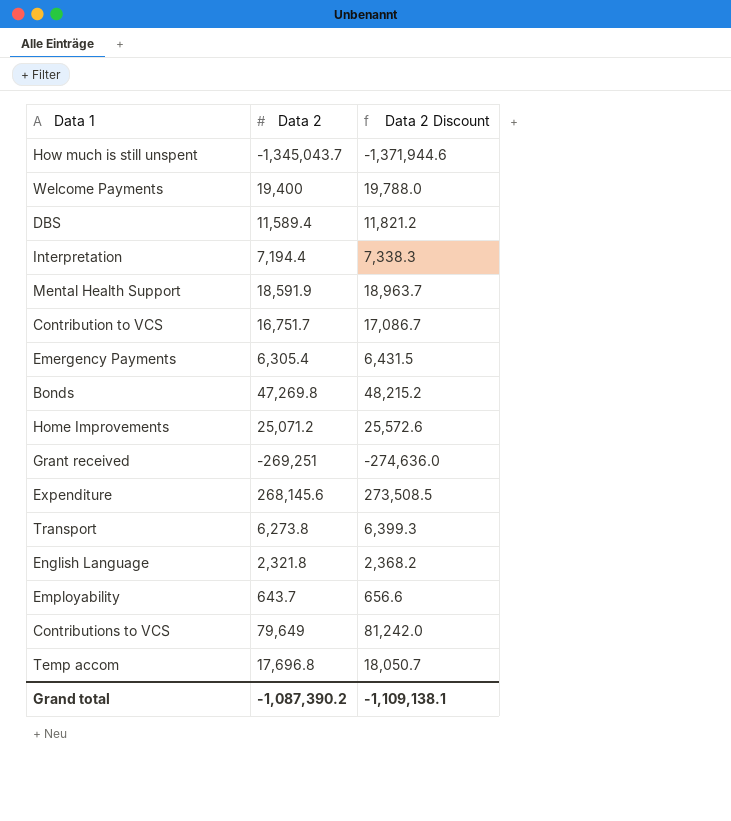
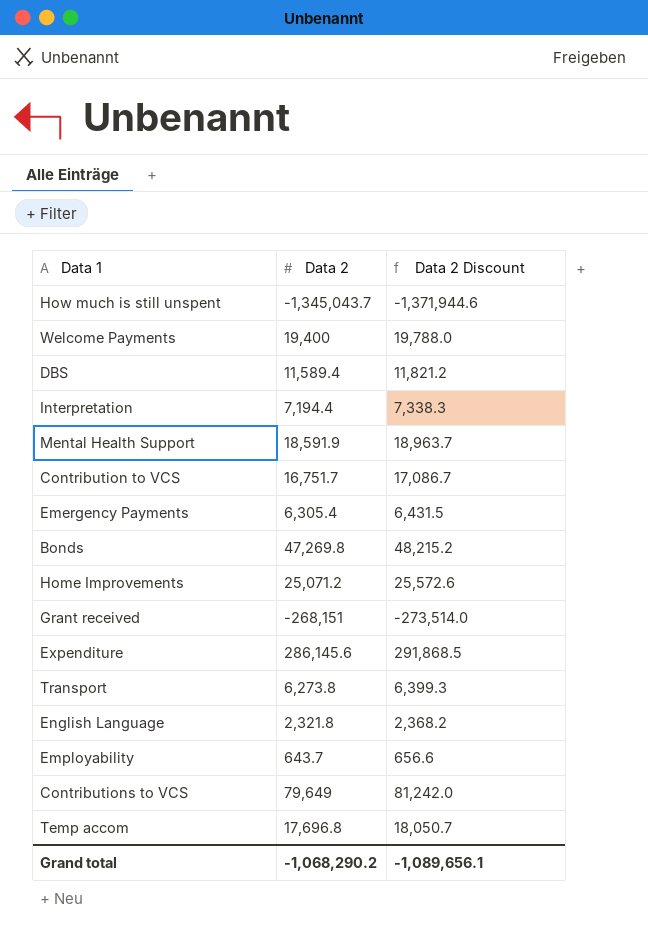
Grant received | Data 2: -269,251 -> -268,151
Grant received | Data 2 Discount: -274,636.0 -> -273,514.0
Expenditure | Data 2: 268,145.6 -> 286,145.6
Expenditure | Data 2 Discount: 273,508.5 -> 291,868.5
Grand total | Data 2: -1,087,390.2 -> -1,068,290.2
Grand total | Data 2 Discount: -1,109,138.1 -> -1,089,656.1

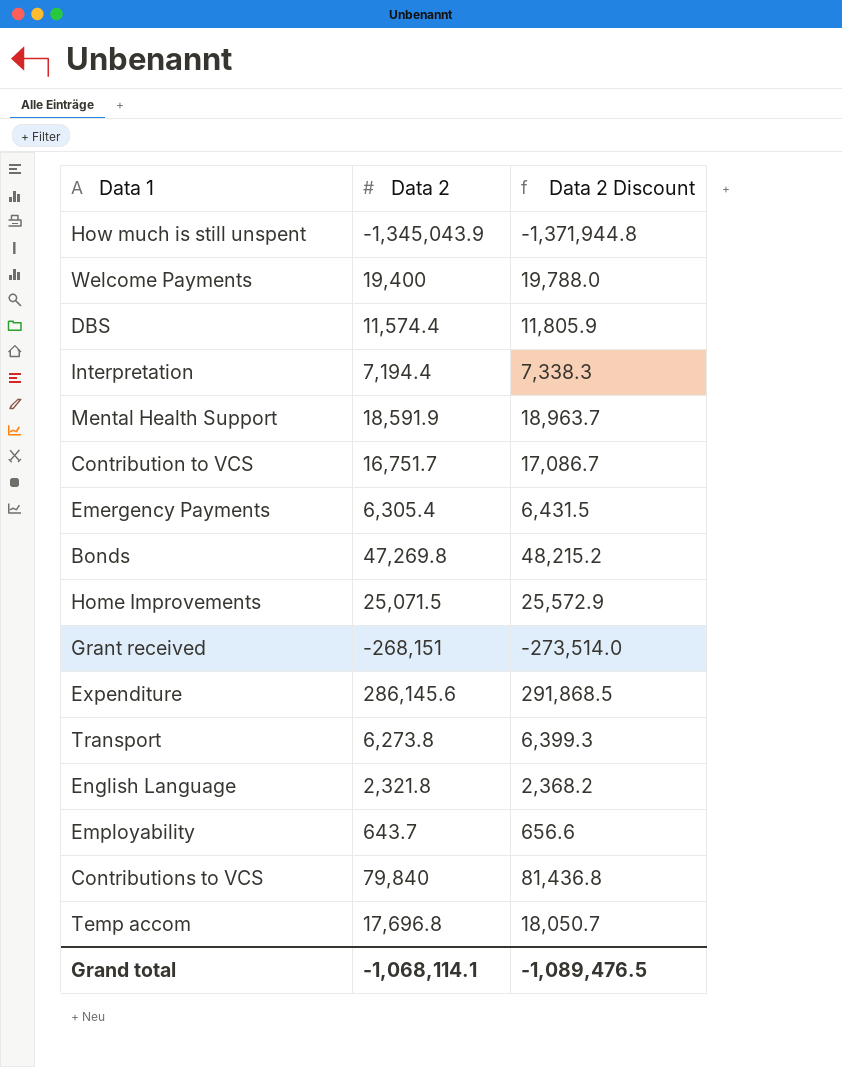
How much is still unspent | Data 2: -1,345,043.7 -> -1,345,043.9
How much is still unspent | Data 2 Discount: -1,371,944.6 -> -1,371,944.8
DBS | Data 2: 11,589.4 -> 11,574.4
DBS | Data 2 Discount: 11,821.2 -> 11,805.9
Home Improvements | Data 2: 25,071.2 -> 25,071.5
Home Improvements | Data 2 Discount: 25,572.6 -> 25,572.9
Contributions to VCS | Data 2: 79,649 -> 79,840
Contributions to VCS | Data 2 Discount: 81,242.0 -> 81,436.8
Grand total | Data 2: -1,068,290.2 -> -1,068,114.1
Grand total | Data 2 Discount: -1,089,656.1 -> -1,089,476.5

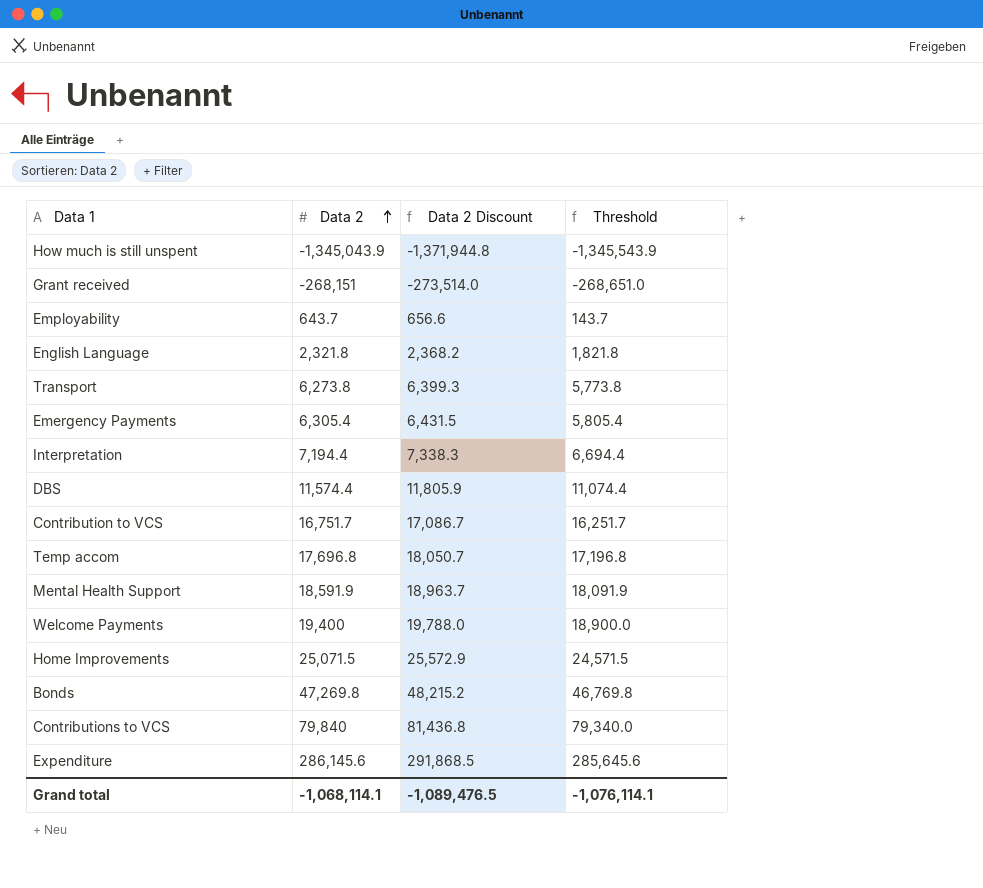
row order: none -> Data 2 ascending
column Threshold | formula: none -> [Data 2] - 500

